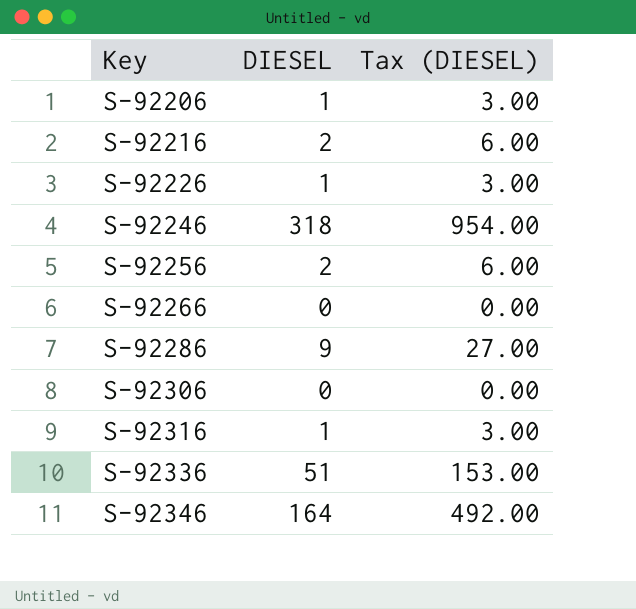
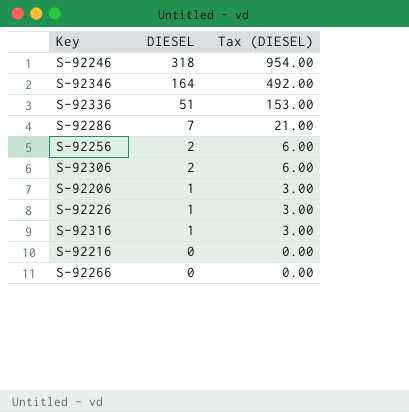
row order: Key ascending -> DIESEL descending
S-92286 | DIESEL: 9 -> 7
S-92286 | Tax (DIESEL): 27.00 -> 21.00
S-92306 | DIESEL: 0 -> 2
S-92306 | Tax (DIESEL): 0.00 -> 6.00
S-92216 | DIESEL: 2 -> 0
S-92216 | Tax (DIESEL): 6.00 -> 0.00

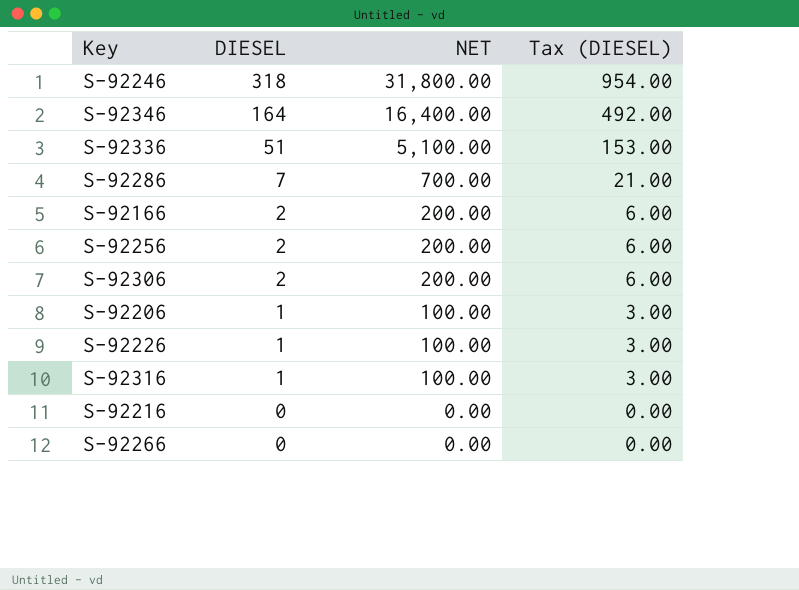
column NET | formula: none -> [DIESEL] * 100
row S-92166: none -> 2 | 200.00 | 6.00

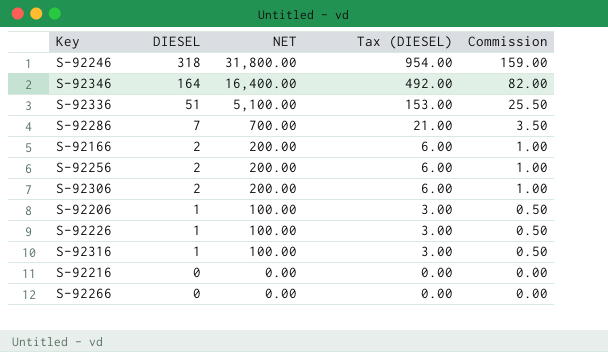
column Commission | formula: none -> [DIESEL] * 0.5

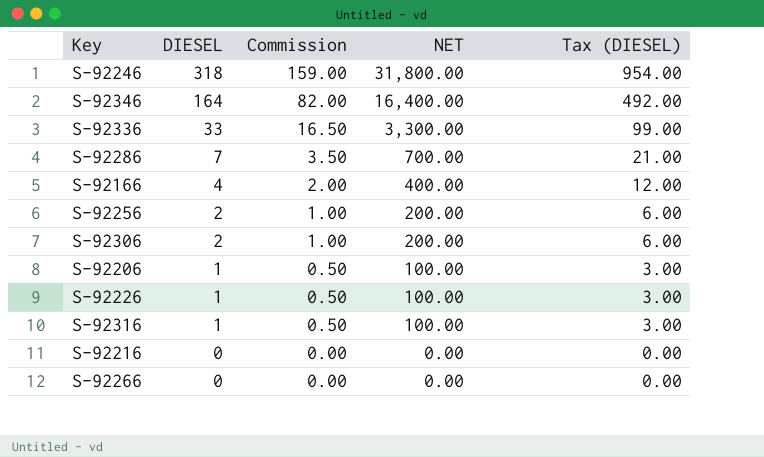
column Commission | position: 5 -> 3
S-92336 | DIESEL: 51 -> 33
S-92336 | Commission: 25.50 -> 16.50
S-92336 | NET: 5,100.00 -> 3,300.00
S-92336 | Tax (DIESEL): 153.00 -> 99.00
S-92166 | DIESEL: 2 -> 4
S-92166 | Commission: 1.00 -> 2.00
S-92166 | NET: 200.00 -> 400.00
S-92166 | Tax (DIESEL): 6.00 -> 12.00

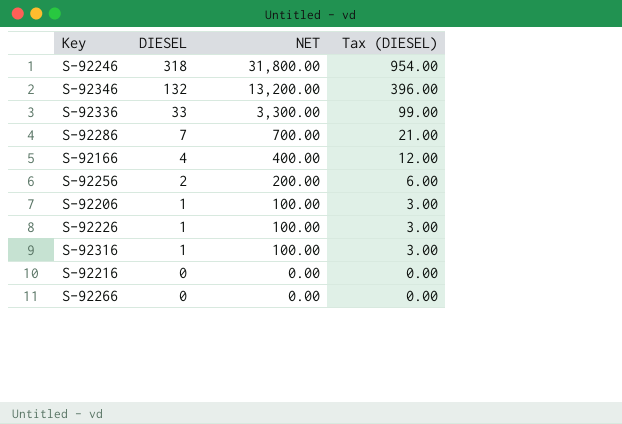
column Commission | formula: [DIESEL] * 0.5 -> none
row S-92306: 2 | 1.00 | 200.00 | 6.00 -> none
S-92346 | DIESEL: 164 -> 132
S-92346 | NET: 16,400.00 -> 13,200.00
S-92346 | Tax (DIESEL): 492.00 -> 396.00

